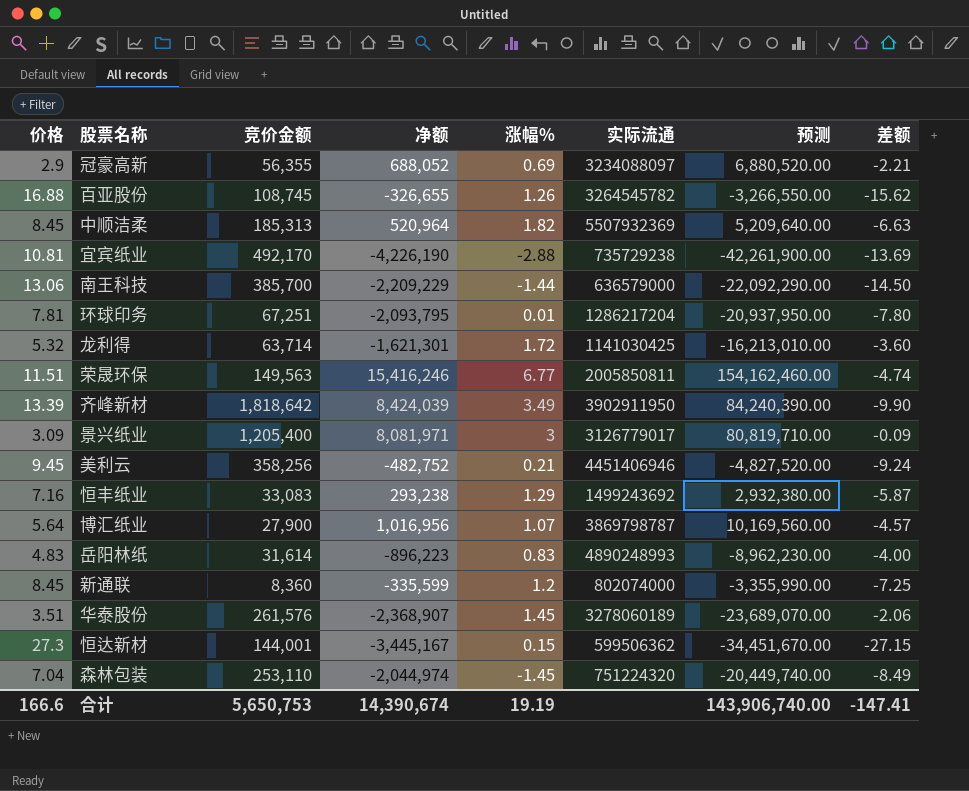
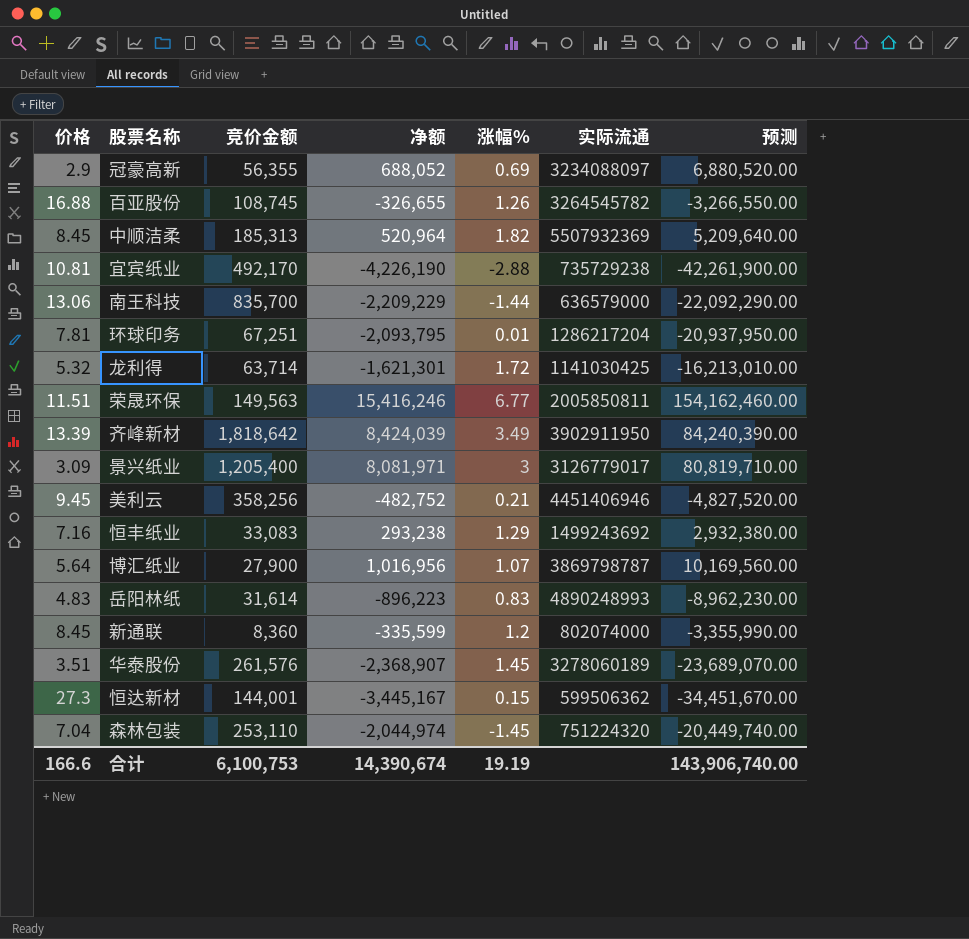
column 差额 | formula: [涨幅%] - [价格] -> none
南王科技 | 竞价金额: 385,700 -> 835,700
合计 | 竞价金额: 5,650,753 -> 6,100,753

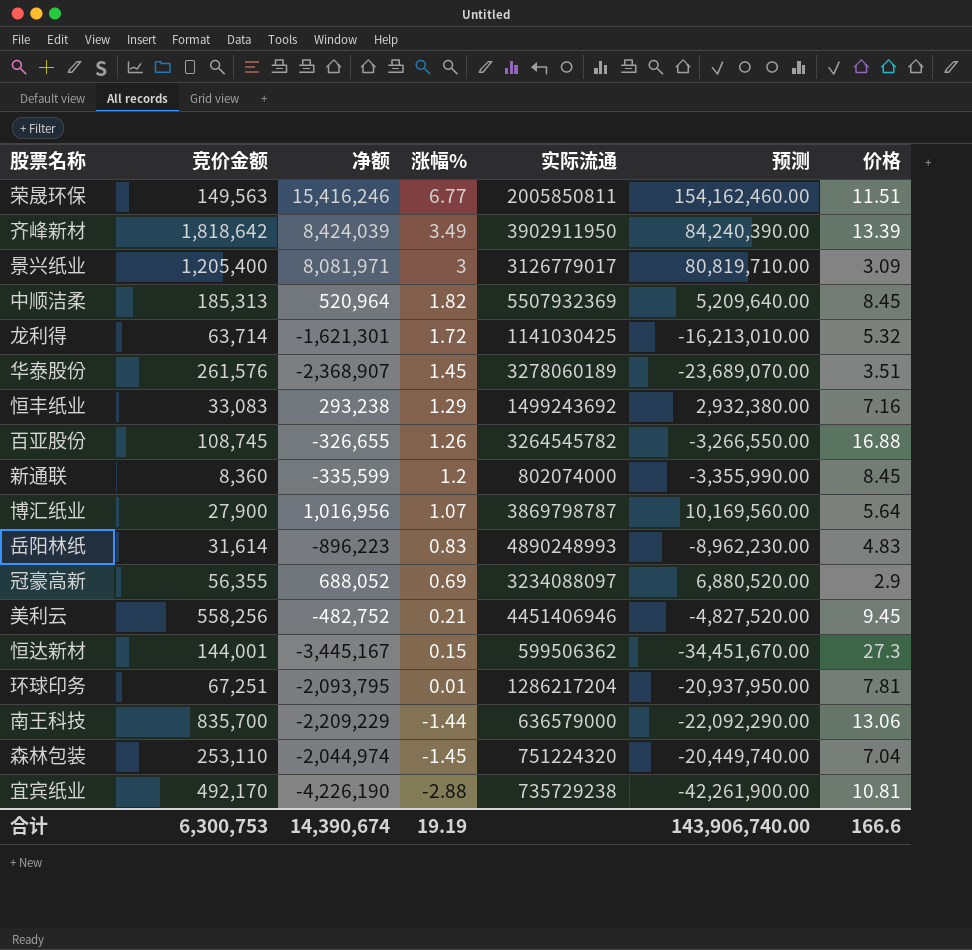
row order: none -> 涨幅% descending
column 价格 | position: 1 -> 7
美利云 | 竞价金额: 358,256 -> 558,256
合计 | 竞价金额: 6,100,753 -> 6,300,753

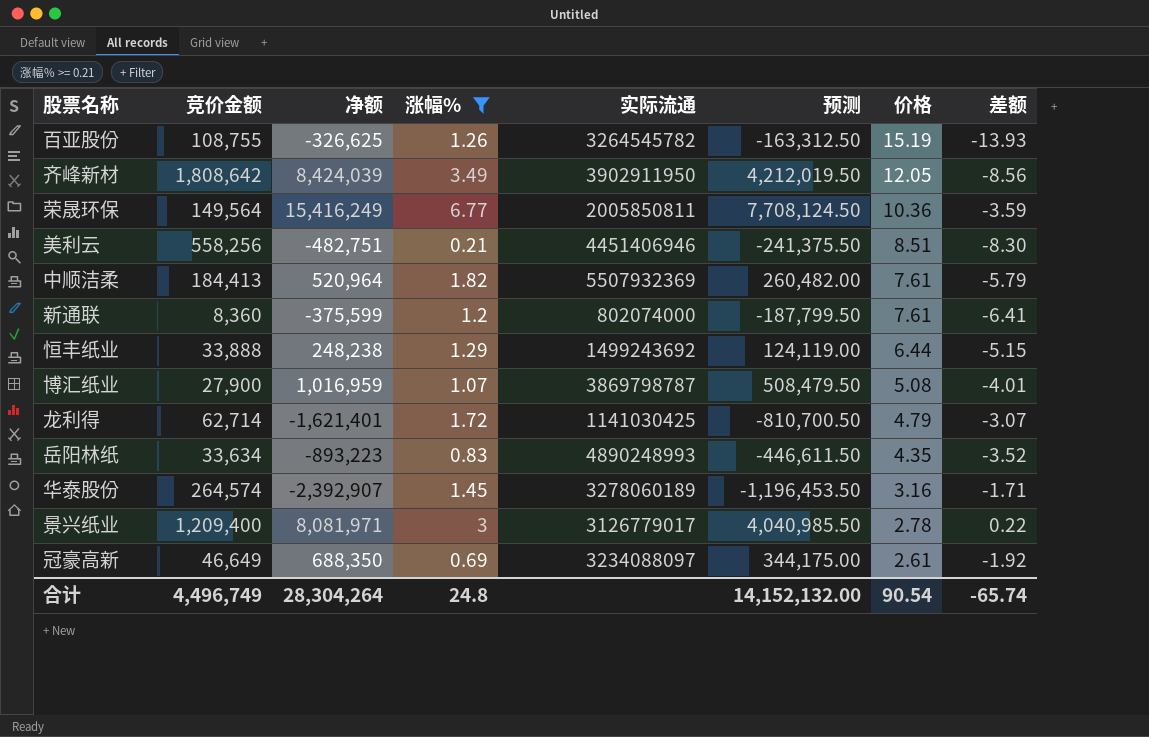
filter: none -> 涨幅% >= 0.21
row order: 涨幅% descending -> 价格 descending
column 预测 | formula: [净额] * 10 -> [净额] * 0.5
column 差额 | formula: none -> [涨幅%] - [价格]
百亚股份 | 竞价金额: 108,745 -> 108,755
百亚股份 | 净额: -326,655 -> -326,625
百亚股份 | 价格: 16.88 -> 15.19
齐峰新材 | 竞价金额: 1,818,642 -> 1,808,642
齐峰新材 | 价格: 13.39 -> 12.05
荣晟环保 | 竞价金额: 149,563 -> 149,564
荣晟环保 | 净额: 15,416,246 -> 15,416,249
荣晟环保 | 价格: 11.51 -> 10.36
美利云 | 净额: -482,752 -> -482,751
美利云 | 价格: 9.45 -> 8.51
中顺洁柔 | 竞价金额: 185,313 -> 184,413
中顺洁柔 | 价格: 8.45 -> 7.61
新通联 | 净额: -335,599 -> -375,599
新通联 | 价格: 8.45 -> 7.61
恒丰纸业 | 竞价金额: 33,083 -> 33,888
恒丰纸业 | 净额: 293,238 -> 248,238
恒丰纸业 | 价格: 7.16 -> 6.44
博汇纸业 | 净额: 1,016,956 -> 1,016,959
博汇纸业 | 价格: 5.64 -> 5.08
龙利得 | 竞价金额: 63,714 -> 62,714
龙利得 | 净额: -1,621,301 -> -1,621,401
龙利得 | 价格: 5.32 -> 4.79
岳阳林纸 | 竞价金额: 31,614 -> 33,634
岳阳林纸 | 净额: -896,223 -> -893,223
岳阳林纸 | 价格: 4.83 -> 4.35
华泰股份 | 竞价金额: 261,576 -> 264,574
华泰股份 | 净额: -2,368,907 -> -2,392,907
华泰股份 | 价格: 3.51 -> 3.16
景兴纸业 | 竞价金额: 1,205,400 -> 1,209,400
景兴纸业 | 价格: 3.09 -> 2.78
冠豪高新 | 竞价金额: 56,355 -> 46,649
冠豪高新 | 净额: 688,052 -> 688,350
冠豪高新 | 价格: 2.9 -> 2.61
合计 | 竞价金额: 6,300,753 -> 4,496,749
合计 | 净额: 14,390,674 -> 28,304,264
合计 | 涨幅%: 19.19 -> 24.8
合计 | 预测: 143,906,740.00 -> 14,152,132.00
合计 | 价格: 166.6 -> 90.54

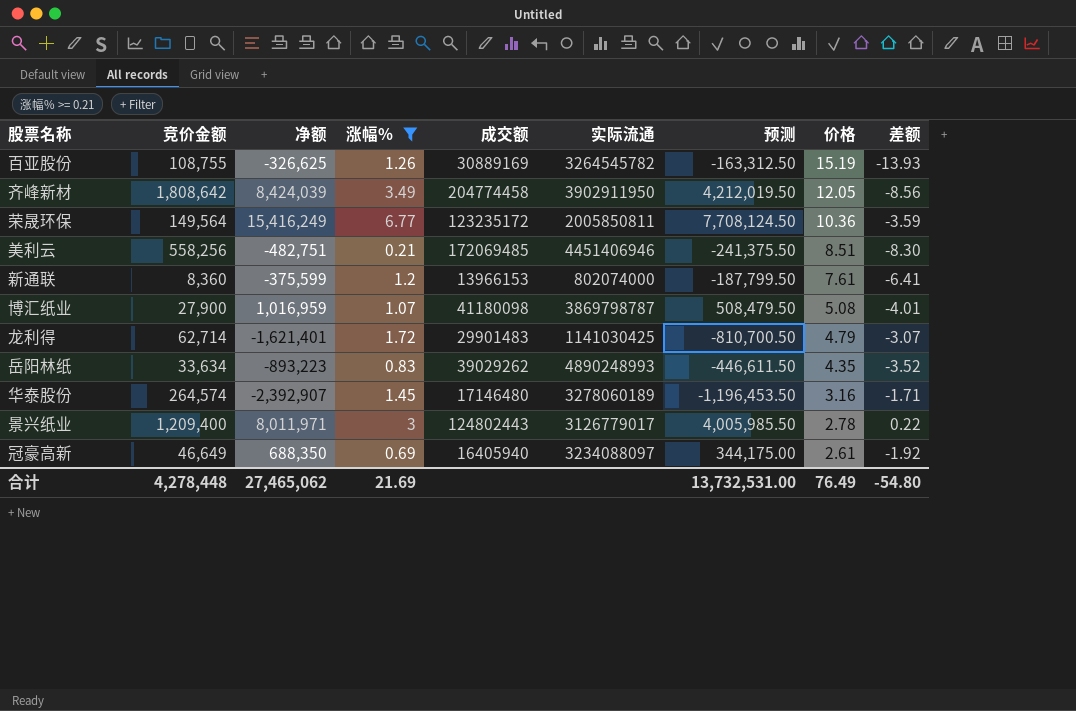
column 成交额 | position: none -> 5
row 中顺洁柔: 184,413 | 520,964 | 1.82 | 5507932369 | 260,482.00 | 7.61 | -5.79 -> none
row 恒丰纸业: 33,888 | 248,238 | 1.29 | 1499243692 | 124,119.00 | 6.44 | -5.15 -> none
景兴纸业 | 净额: 8,081,971 -> 8,011,971
景兴纸业 | 预测: 4,040,985.50 -> 4,005,985.50
合计 | 竞价金额: 4,496,749 -> 4,278,448
合计 | 净额: 28,304,264 -> 27,465,062
合计 | 涨幅%: 24.8 -> 21.69
合计 | 预测: 14,152,132.00 -> 13,732,531.00
合计 | 价格: 90.54 -> 76.49
合计 | 差额: -65.74 -> -54.80

